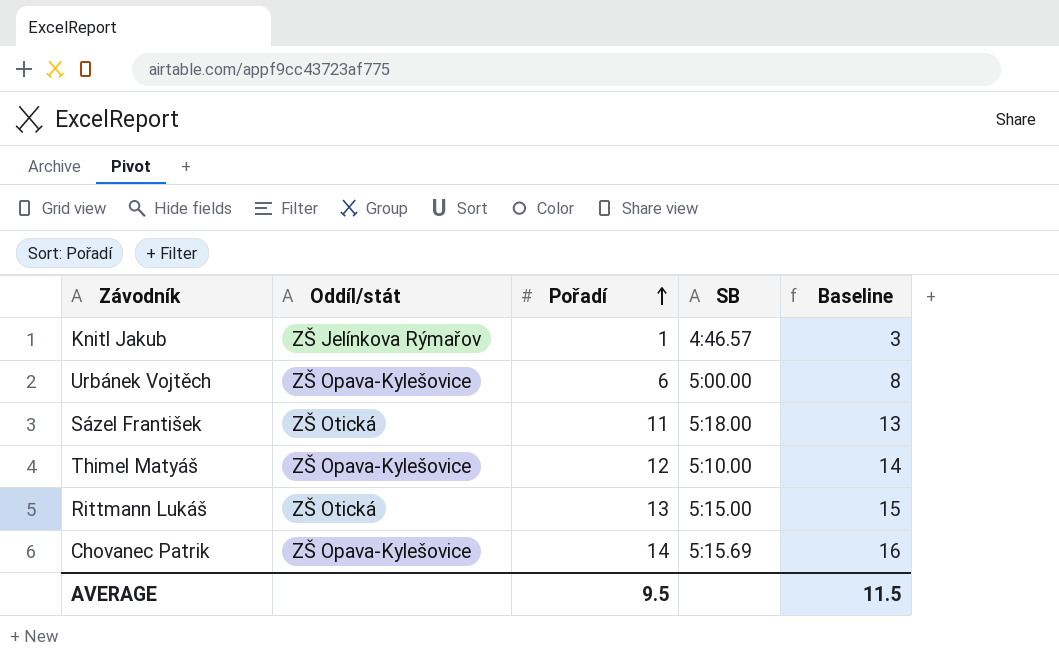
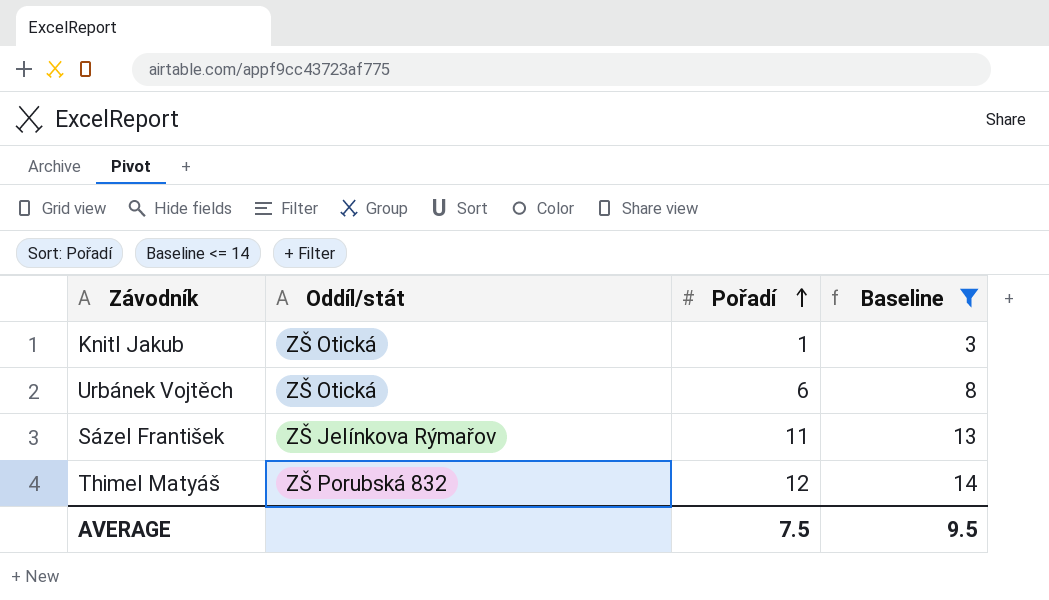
filter: none -> Baseline <= 14
column SB | position: 4 -> none
Knitl Jakub | Oddíl/stát: ZŠ Jelínkova Rýmařov -> ZŠ Otická
Urbánek Vojtěch | Oddíl/stát: ZŠ Opava-Kylešovice -> ZŠ Otická
Sázel František | Oddíl/stát: ZŠ Otická -> ZŠ Jelínkova Rýmařov
Thimel Matyáš | Oddíl/stát: ZŠ Opava-Kylešovice -> ZŠ Porubská 832
AVERAGE | Pořadí: 9.5 -> 7.5
AVERAGE | Baseline: 11.5 -> 9.5

